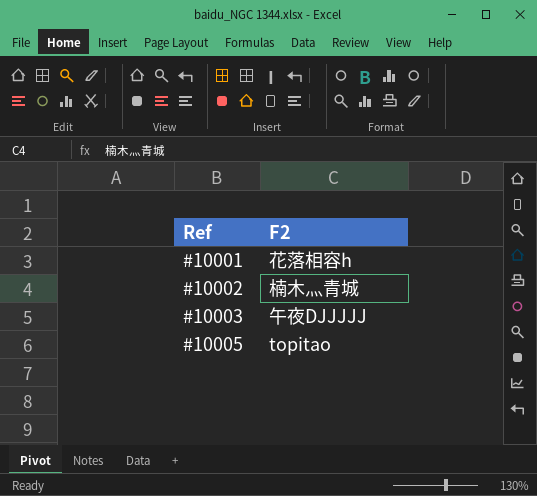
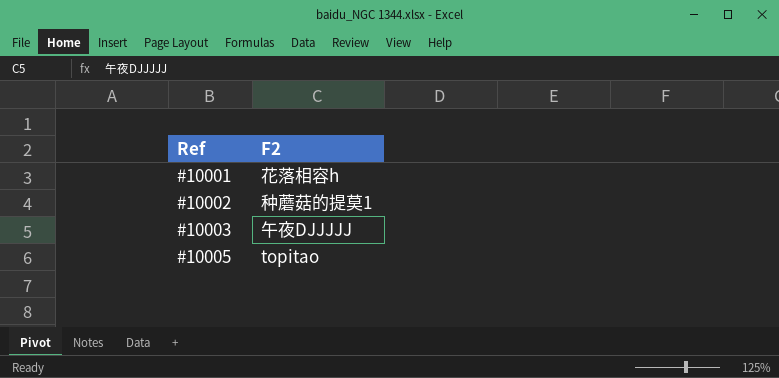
#10002 | F2: 楠木灬青城 -> 种蘑菇的提莫1

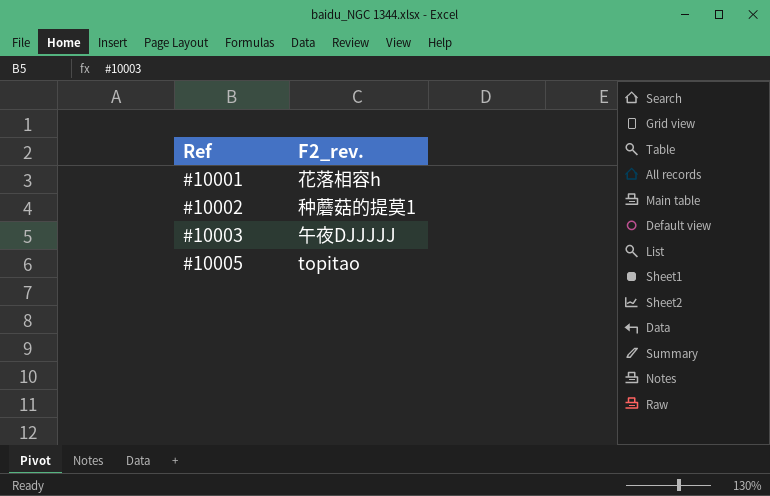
column name: F2 -> F2_rev.

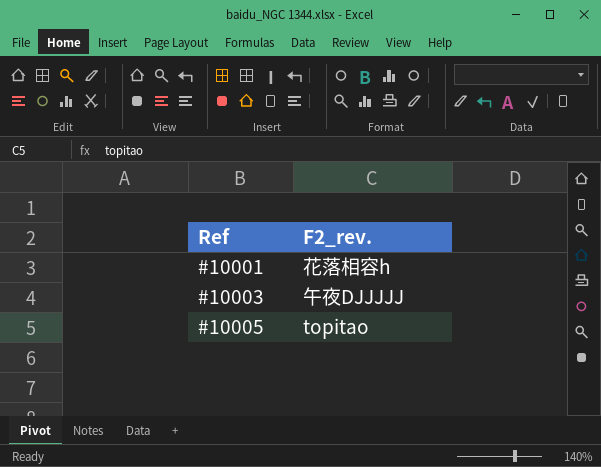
row #10002: 种蘑菇的提莫1 -> none

